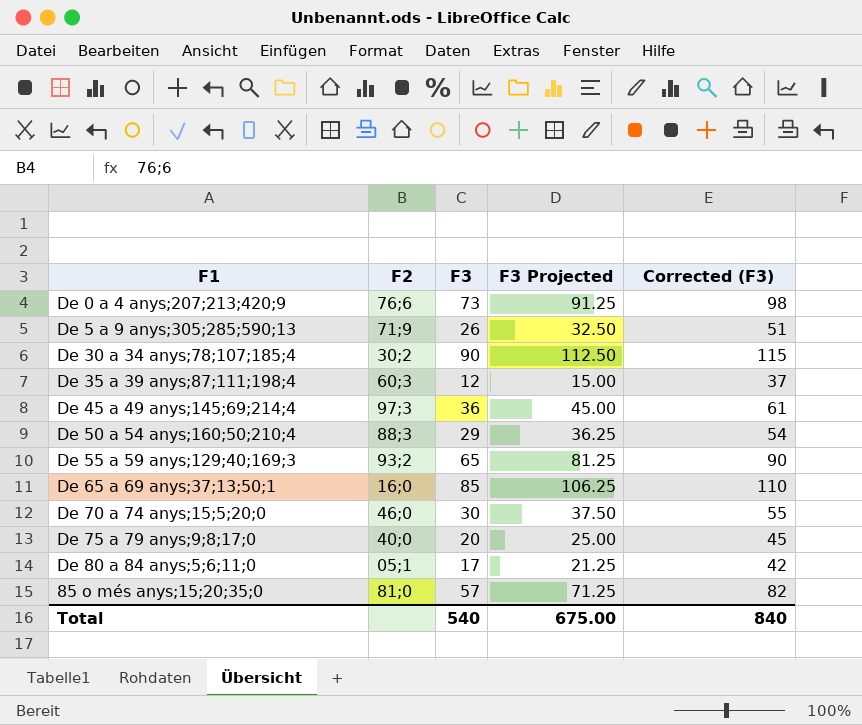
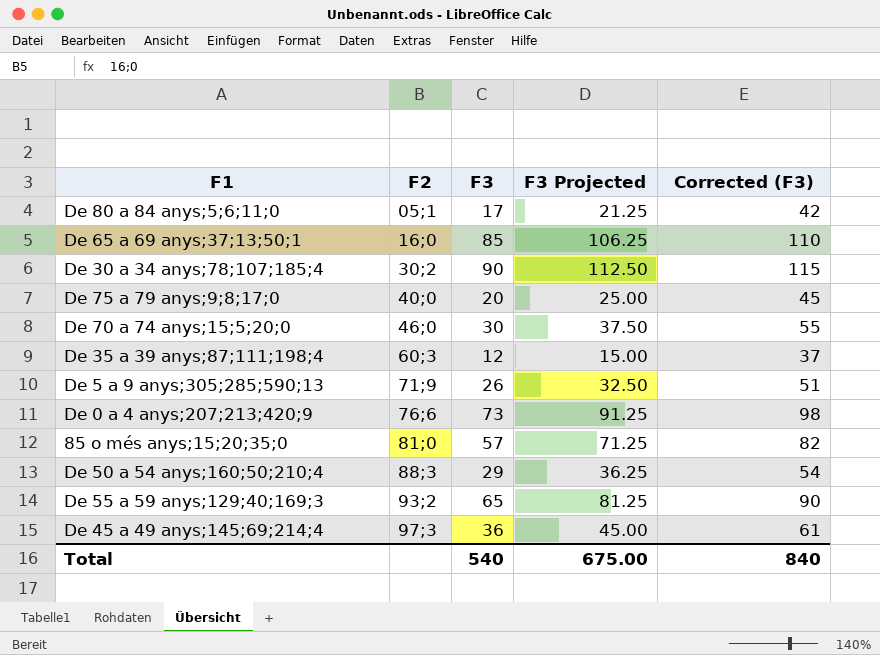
row order: none -> F2 ascending

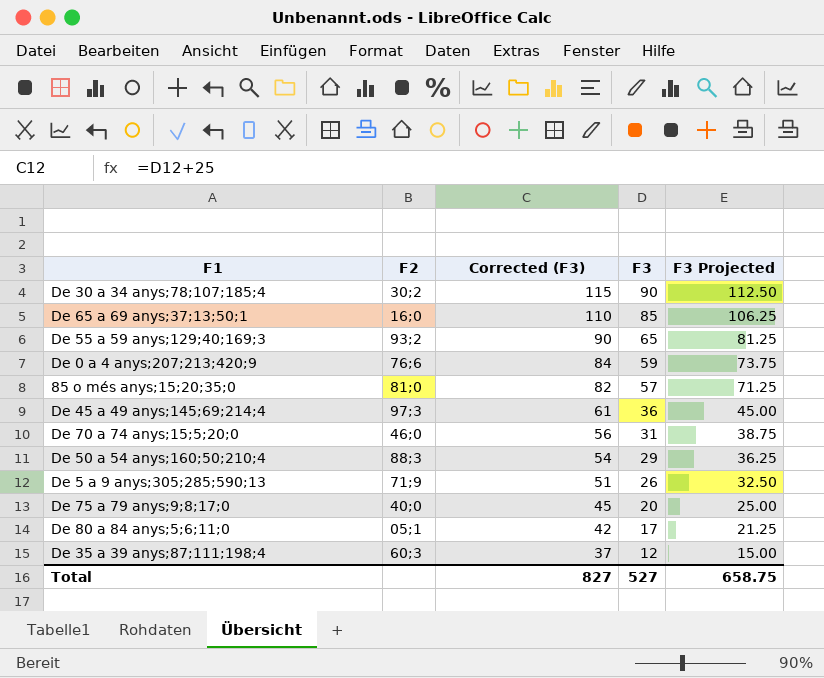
row order: F2 ascending -> Corrected (F3) descending
column Corrected (F3) | position: 5 -> 3
De 0 a 4 anys;207;213;420;9 | Corrected (F3): 98 -> 84
De 0 a 4 anys;207;213;420;9 | F3: 73 -> 59
De 0 a 4 anys;207;213;420;9 | F3 Projected: 91.25 -> 73.75
De 70 a 74 anys;15;5;20;0 | Corrected (F3): 55 -> 56
De 70 a 74 anys;15;5;20;0 | F3: 30 -> 31
De 70 a 74 anys;15;5;20;0 | F3 Projected: 37.50 -> 38.75
Total | Corrected (F3): 840 -> 827
Total | F3: 540 -> 527
Total | F3 Projected: 675.00 -> 658.75

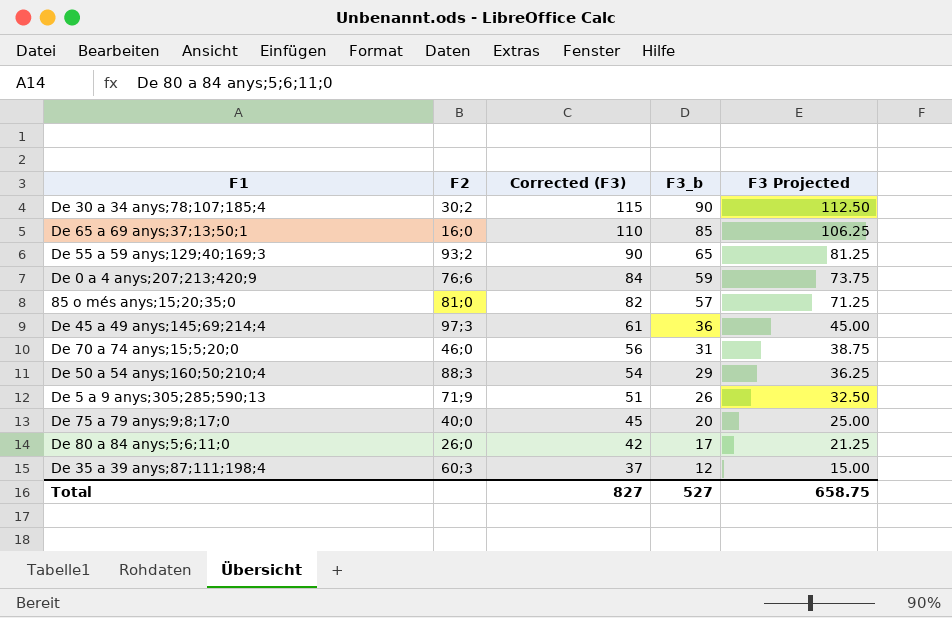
column name: F3 -> F3_b
De 80 a 84 anys;5;6;11;0 | F2: 05;1 -> 26;0

